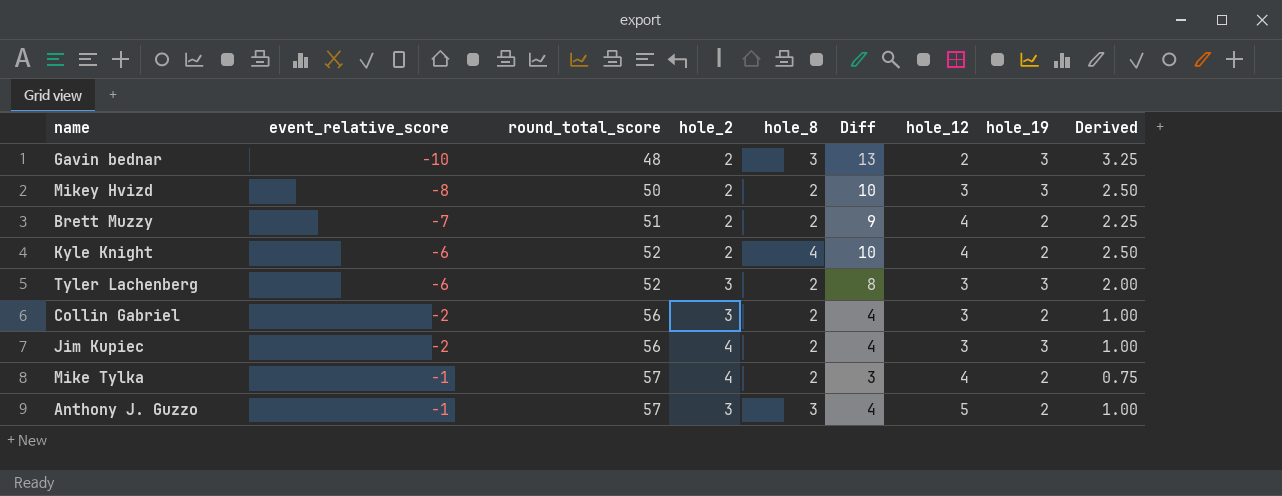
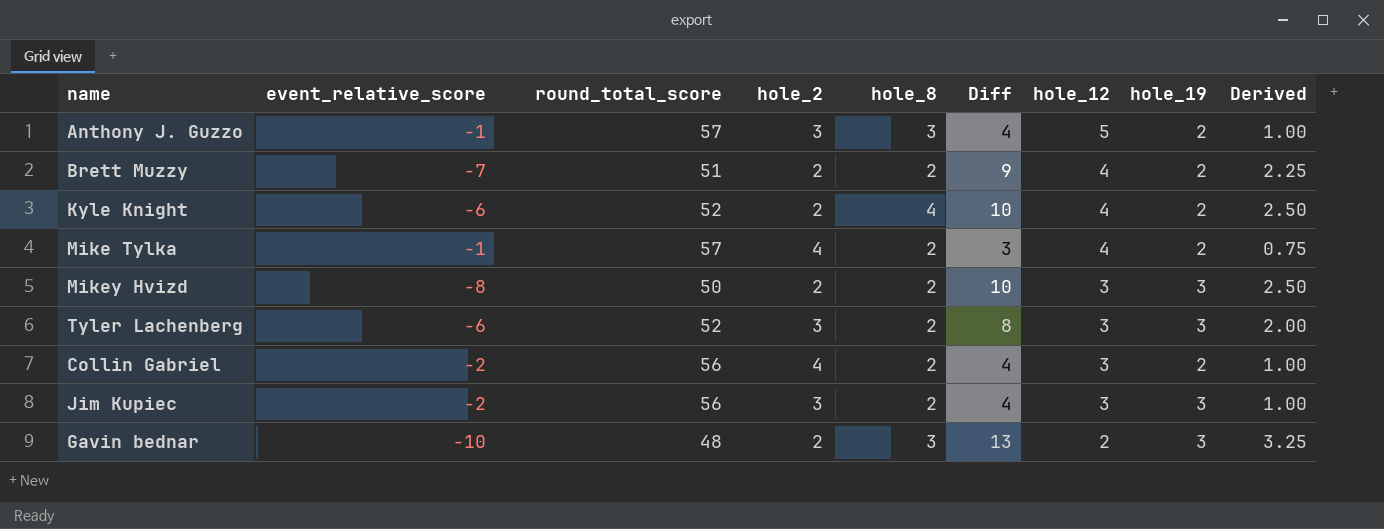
row order: event_relative_score ascending -> hole_12 descending
Collin Gabriel | hole_2: 3 -> 4
Jim Kupiec | hole_2: 4 -> 3

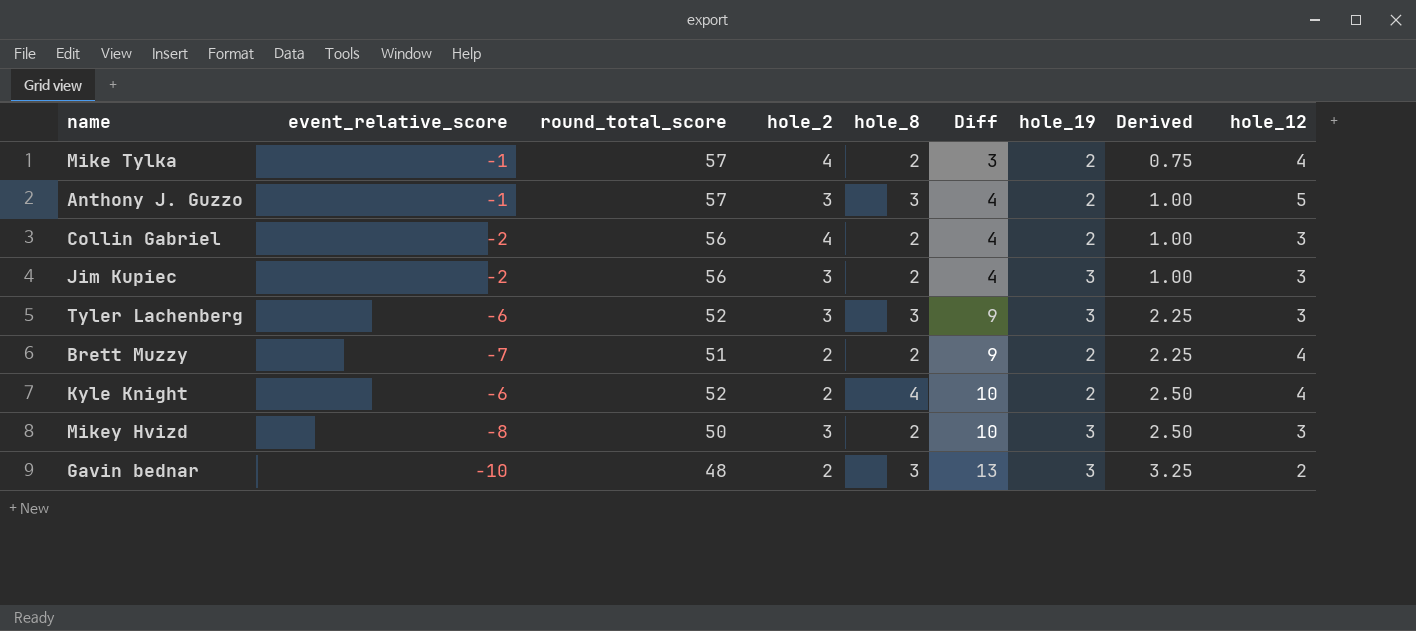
row order: hole_12 descending -> Diff ascending
column hole_12 | position: 7 -> 9
Tyler Lachenberg | hole_8: 2 -> 3
Tyler Lachenberg | Diff: 8 -> 9
Tyler Lachenberg | Derived: 2.00 -> 2.25
Mikey Hvizd | hole_2: 2 -> 3

